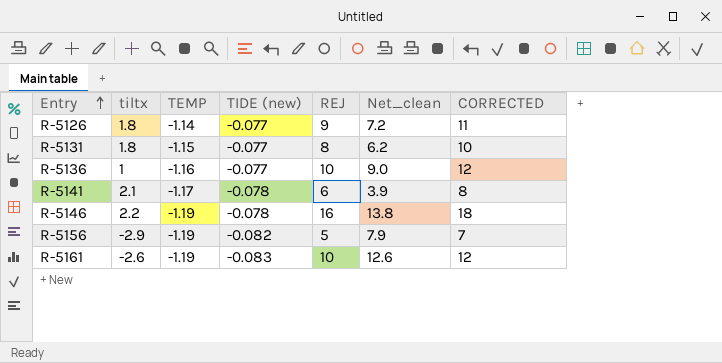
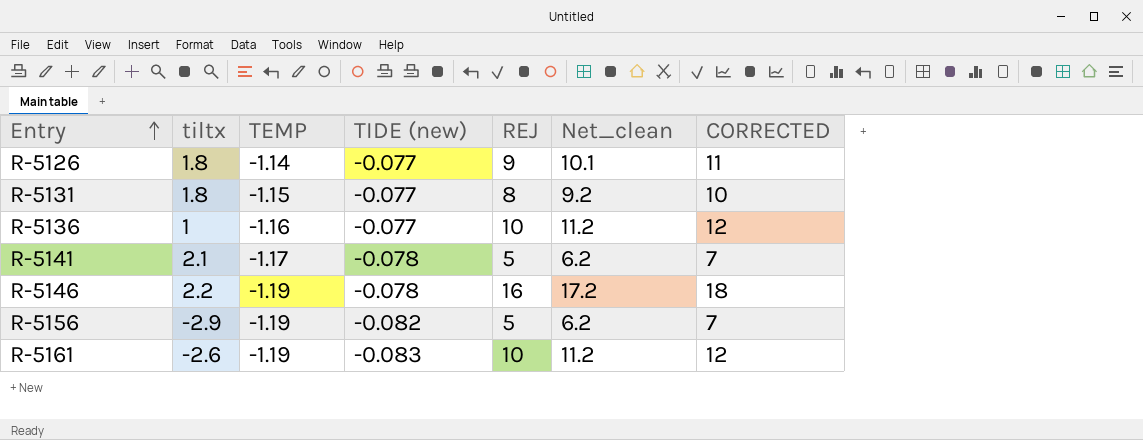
column Net_clean | formula: [REJ] - [tiltx] -> [REJ] - [TEMP]
R-5141 | REJ: 6 -> 5
R-5141 | CORRECTED: 8 -> 7

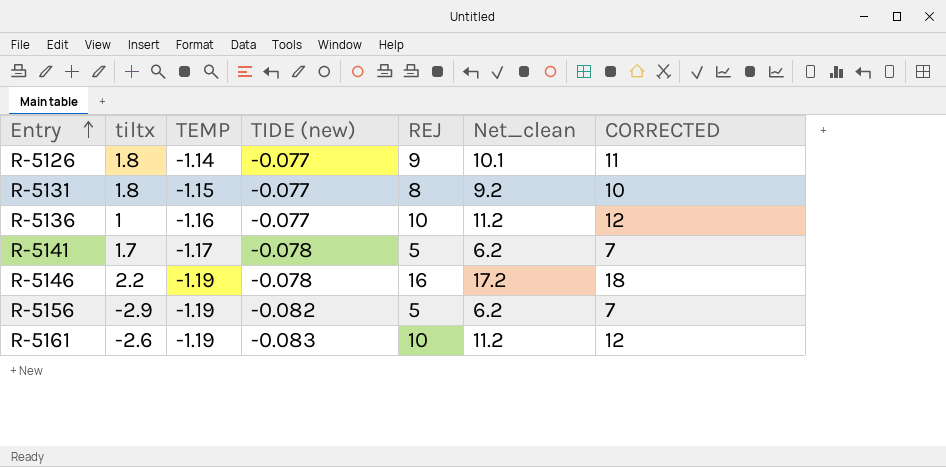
R-5141 | tiltx: 2.1 -> 1.7

